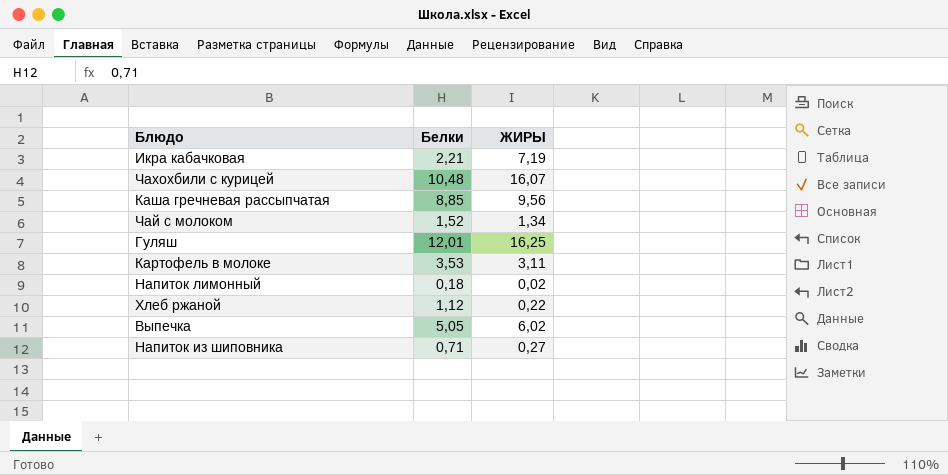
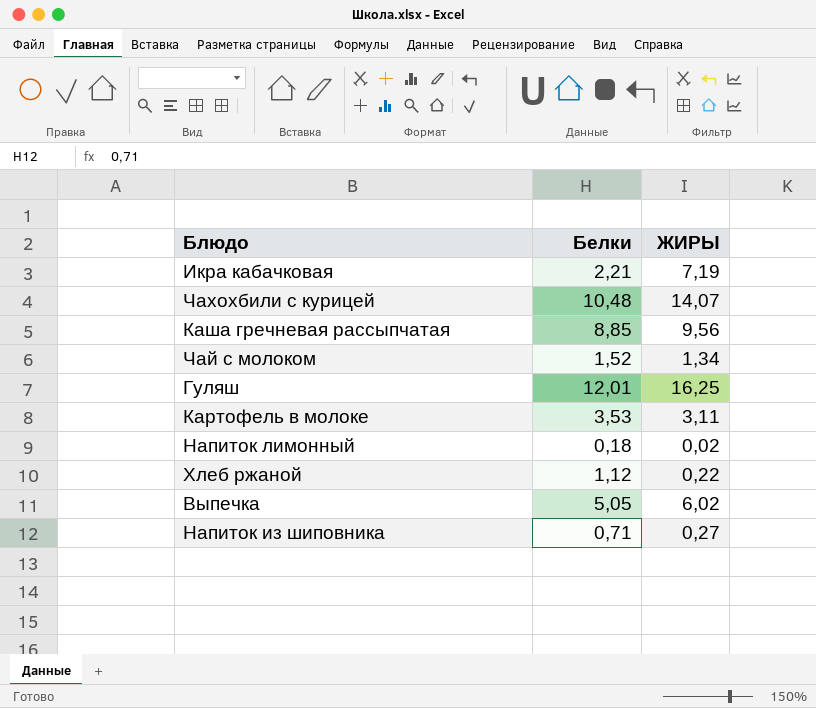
Чахохбили с курицей | ЖИРЫ: 16,07 -> 14,07

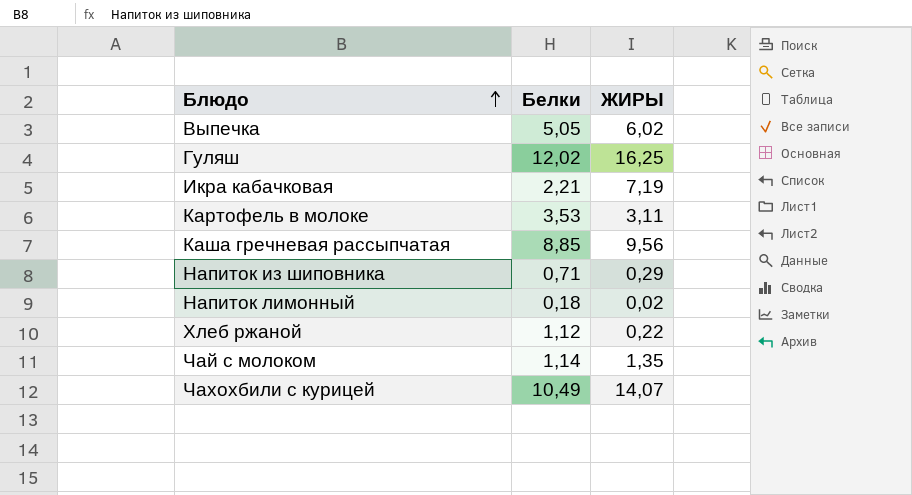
row order: none -> Блюдо ascending
Гуляш | Белки: 12,01 -> 12,02
Напиток из шиповника | ЖИРЫ: 0,27 -> 0,29
Чай с молоком | Белки: 1,52 -> 1,14
Чай с молоком | ЖИРЫ: 1,34 -> 1,35
Чахохбили с курицей | Белки: 10,48 -> 10,49

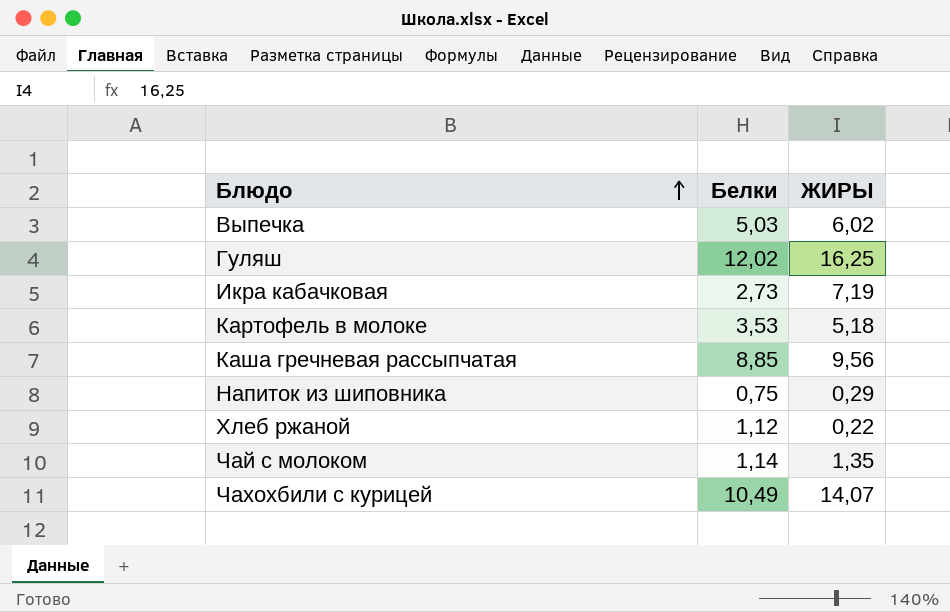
row Напиток лимонный: 0,18 | 0,02 -> none
Выпечка | Белки: 5,05 -> 5,03
Икра кабачковая | Белки: 2,21 -> 2,73
Картофель в молоке | ЖИРЫ: 3,11 -> 5,18
Напиток из шиповника | Белки: 0,71 -> 0,75

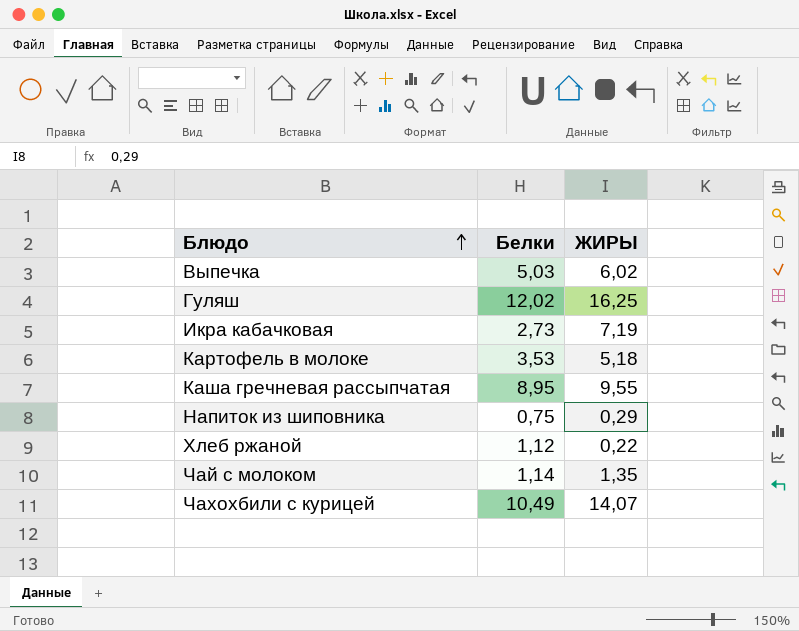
Каша гречневая рассыпчатая | Белки: 8,85 -> 8,95
Каша гречневая рассыпчатая | ЖИРЫ: 9,56 -> 9,55

